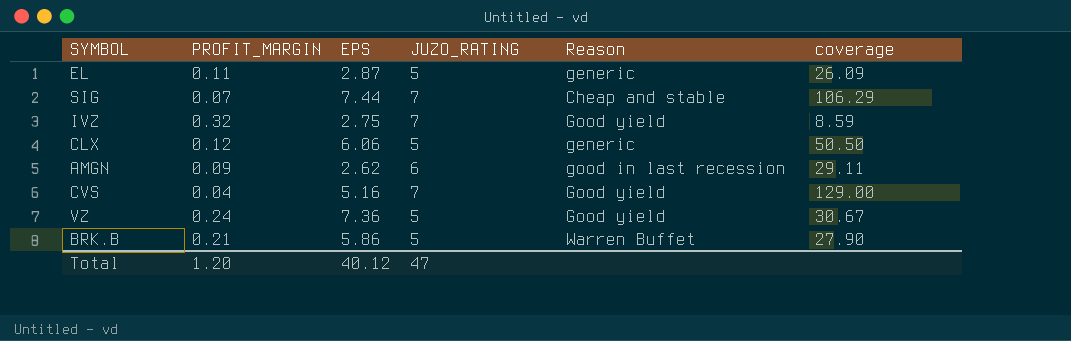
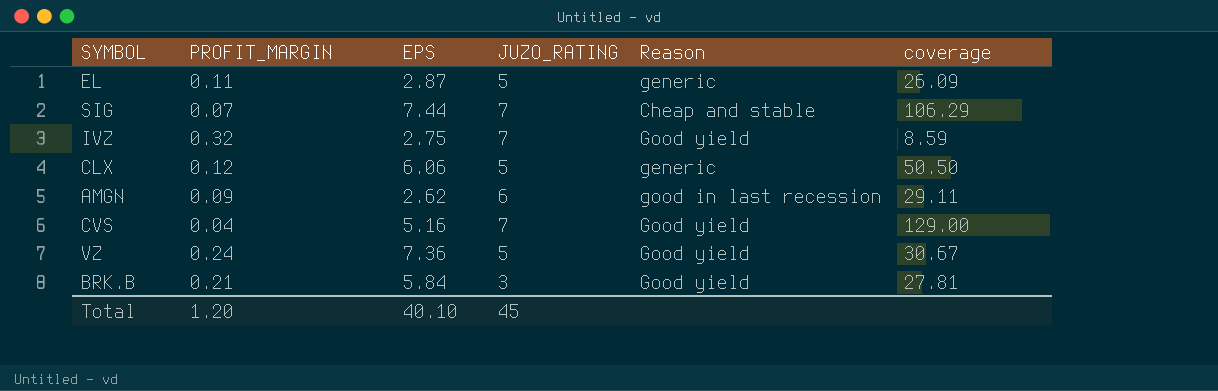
BRK.B | EPS: 5.86 -> 5.84
BRK.B | JUZO_RATING: 5 -> 3
BRK.B | Reason: Warren Buffet -> Good yield
BRK.B | coverage: 27.90 -> 27.81
Total | EPS: 40.12 -> 40.10
Total | JUZO_RATING: 47 -> 45

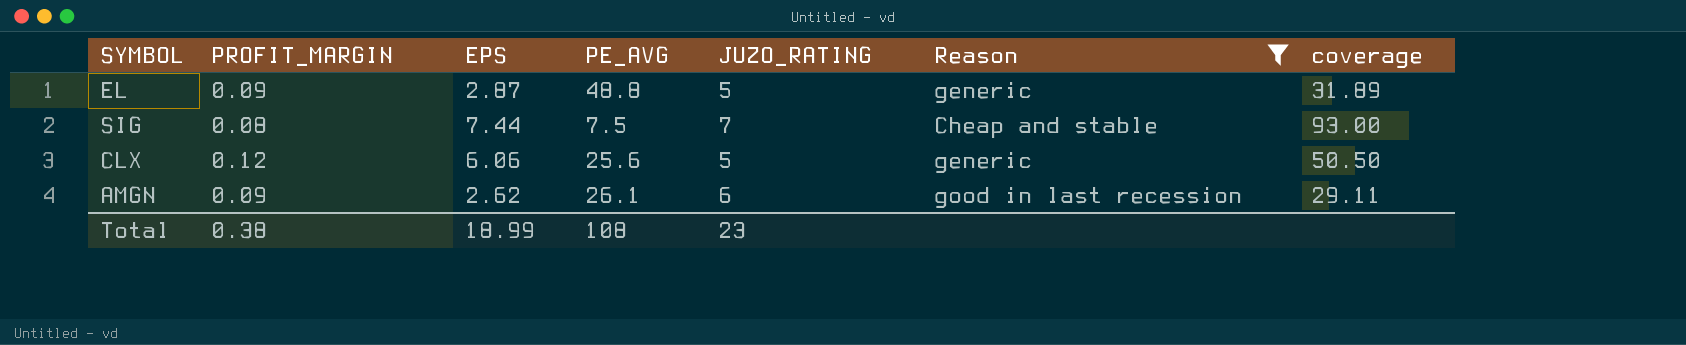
filter: none -> Reason != Good yield
column PE_AVG | position: none -> 4
EL | PROFIT_MARGIN: 0.11 -> 0.09
EL | coverage: 26.09 -> 31.89
SIG | PROFIT_MARGIN: 0.07 -> 0.08
SIG | coverage: 106.29 -> 93.00
Total | PROFIT_MARGIN: 1.20 -> 0.38
Total | EPS: 40.10 -> 18.99
Total | JUZO_RATING: 45 -> 23

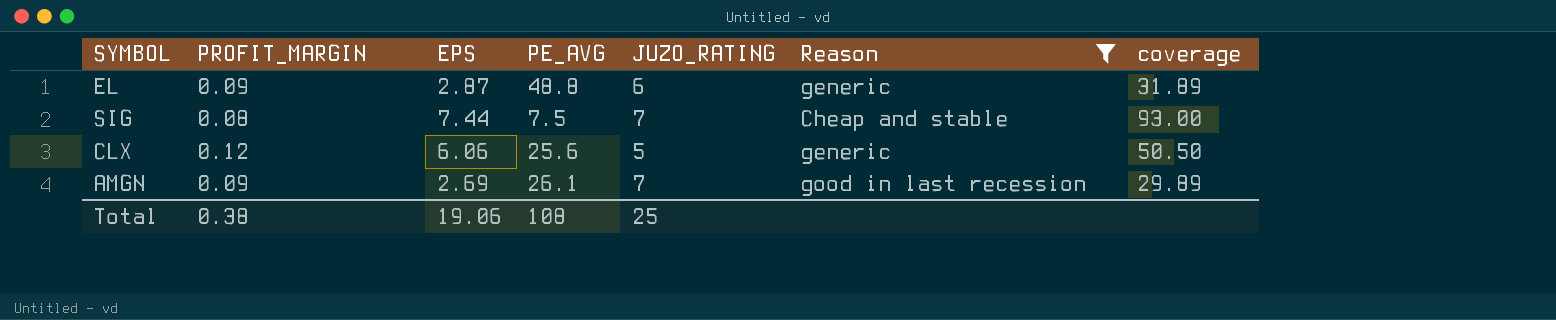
EL | JUZO_RATING: 5 -> 6
AMGN | EPS: 2.62 -> 2.69
AMGN | JUZO_RATING: 6 -> 7
AMGN | coverage: 29.11 -> 29.89
Total | EPS: 18.99 -> 19.06
Total | JUZO_RATING: 23 -> 25

